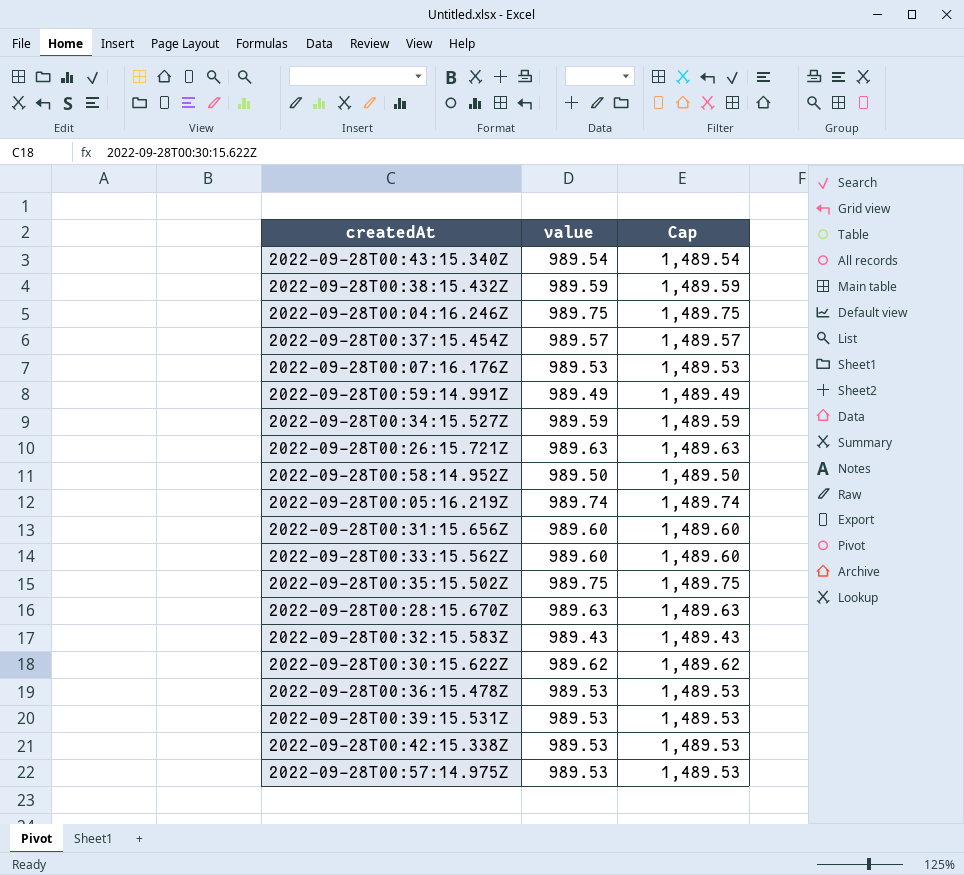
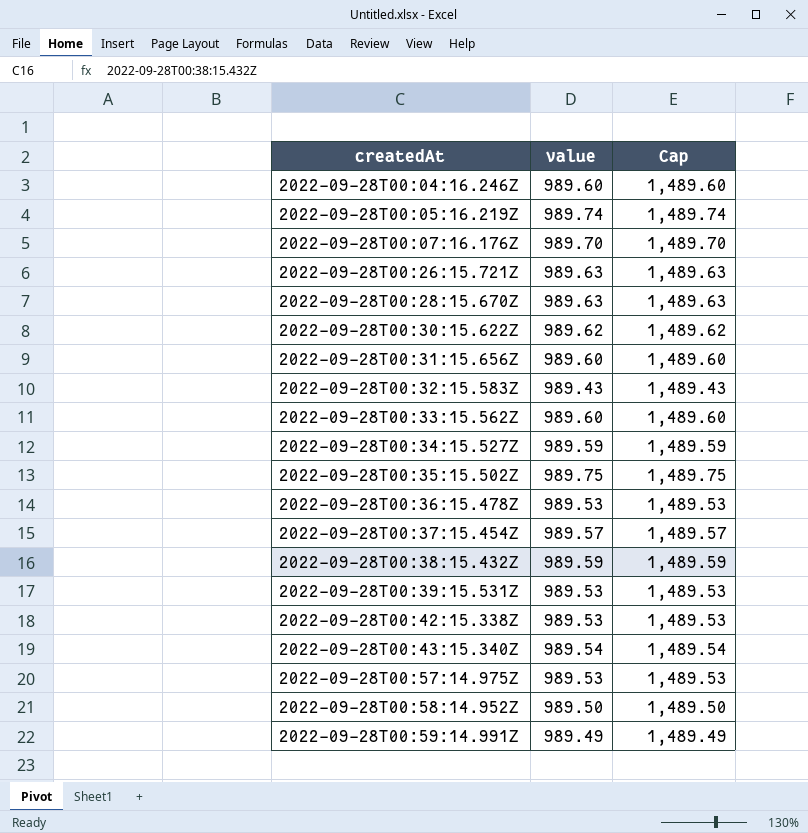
row order: none -> createdAt ascending
2022-09-28T00:04:16.246Z | value: 989.75 -> 989.60
2022-09-28T00:04:16.246Z | Cap: 1,489.75 -> 1,489.60
2022-09-28T00:07:16.176Z | value: 989.53 -> 989.70
2022-09-28T00:07:16.176Z | Cap: 1,489.53 -> 1,489.70

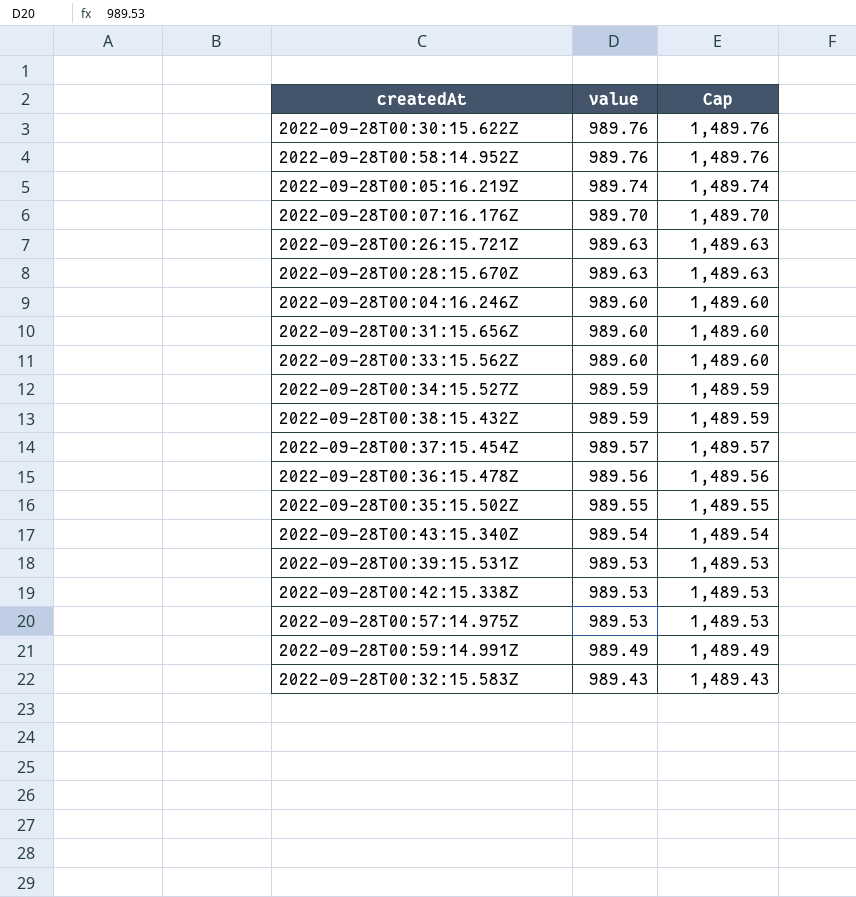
row order: createdAt ascending -> value descending
2022-09-28T00:30:15.622Z | value: 989.62 -> 989.76
2022-09-28T00:30:15.622Z | Cap: 1,489.62 -> 1,489.76
2022-09-28T00:58:14.952Z | value: 989.50 -> 989.76
2022-09-28T00:58:14.952Z | Cap: 1,489.50 -> 1,489.76
2022-09-28T00:36:15.478Z | value: 989.53 -> 989.56
2022-09-28T00:36:15.478Z | Cap: 1,489.53 -> 1,489.56
2022-09-28T00:35:15.502Z | value: 989.75 -> 989.55
2022-09-28T00:35:15.502Z | Cap: 1,489.75 -> 1,489.55

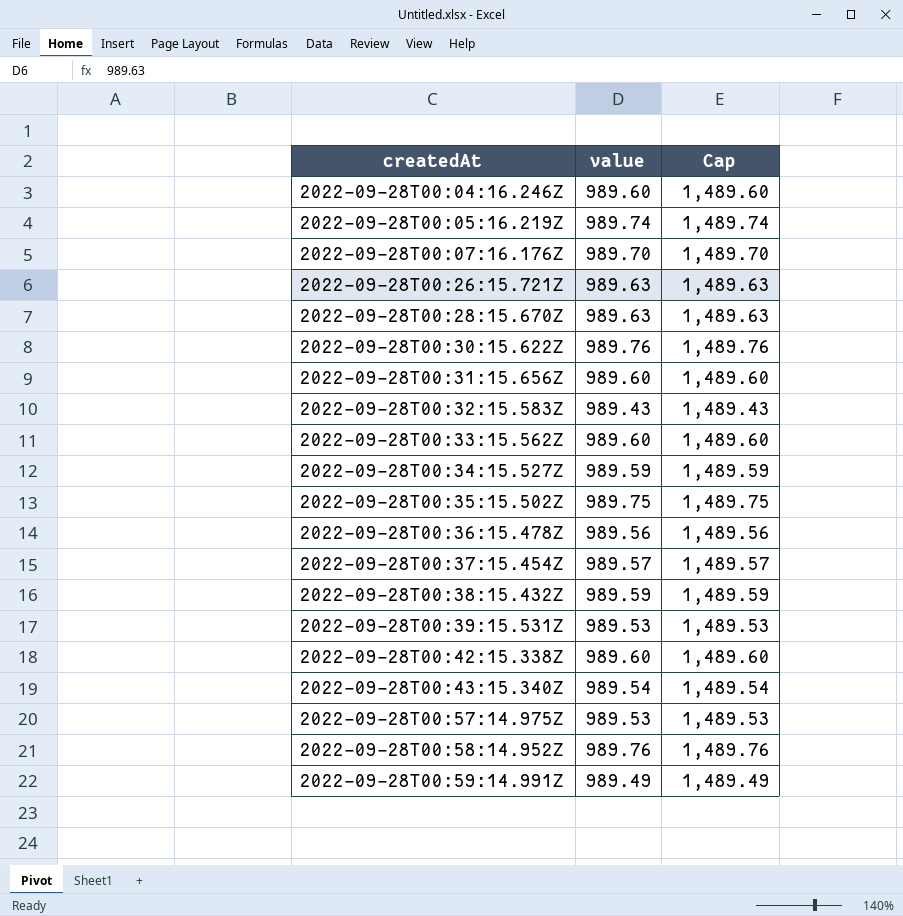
row order: value descending -> createdAt ascending
2022-09-28T00:35:15.502Z | value: 989.55 -> 989.75
2022-09-28T00:35:15.502Z | Cap: 1,489.55 -> 1,489.75
2022-09-28T00:42:15.338Z | value: 989.53 -> 989.60
2022-09-28T00:42:15.338Z | Cap: 1,489.53 -> 1,489.60

